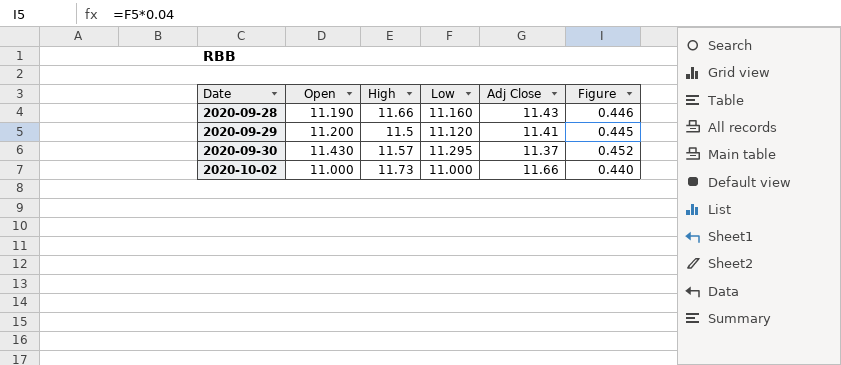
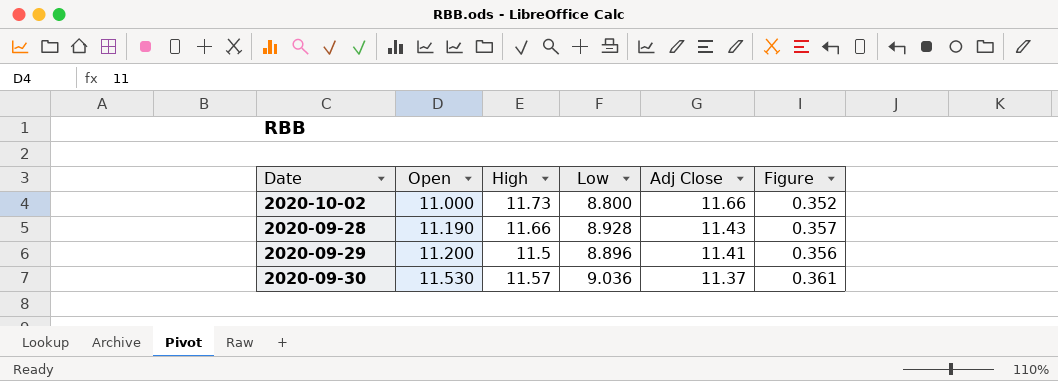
row order: Date ascending -> Open ascending
2020-10-02 | Low: 11.000 -> 8.800
2020-10-02 | Figure: 0.440 -> 0.352
2020-09-28 | Low: 11.160 -> 8.928
2020-09-28 | Figure: 0.446 -> 0.357
2020-09-29 | Low: 11.120 -> 8.896
2020-09-29 | Figure: 0.445 -> 0.356
2020-09-30 | Open: 11.430 -> 11.530
2020-09-30 | Low: 11.295 -> 9.036
2020-09-30 | Figure: 0.452 -> 0.361

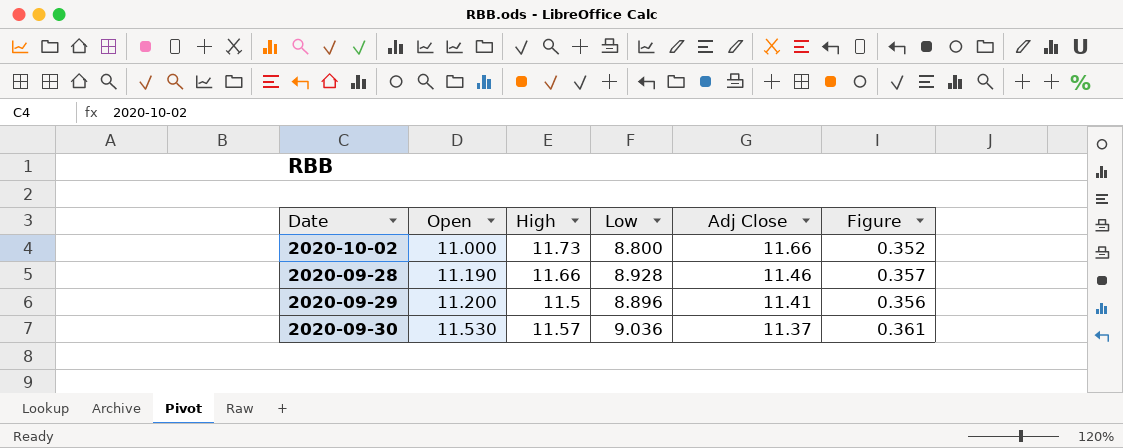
2020-09-28 | Adj Close: 11.43 -> 11.46

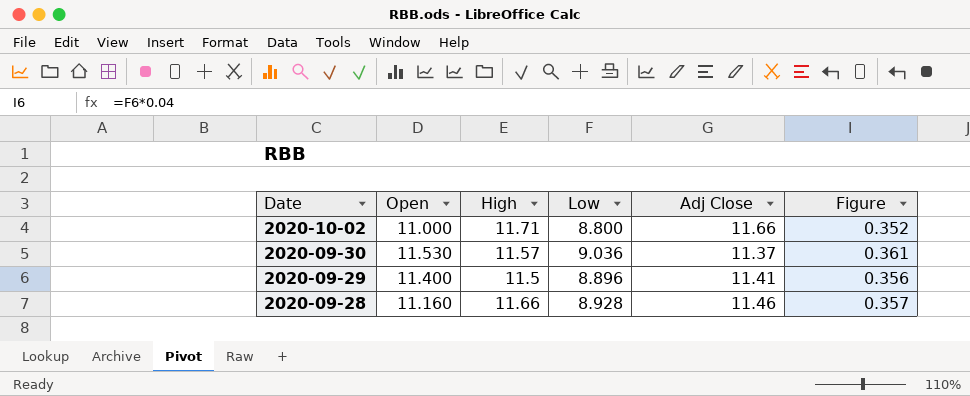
row order: Open ascending -> Date descending
2020-10-02 | High: 11.73 -> 11.71
2020-09-29 | Open: 11.200 -> 11.400
2020-09-28 | Open: 11.190 -> 11.160

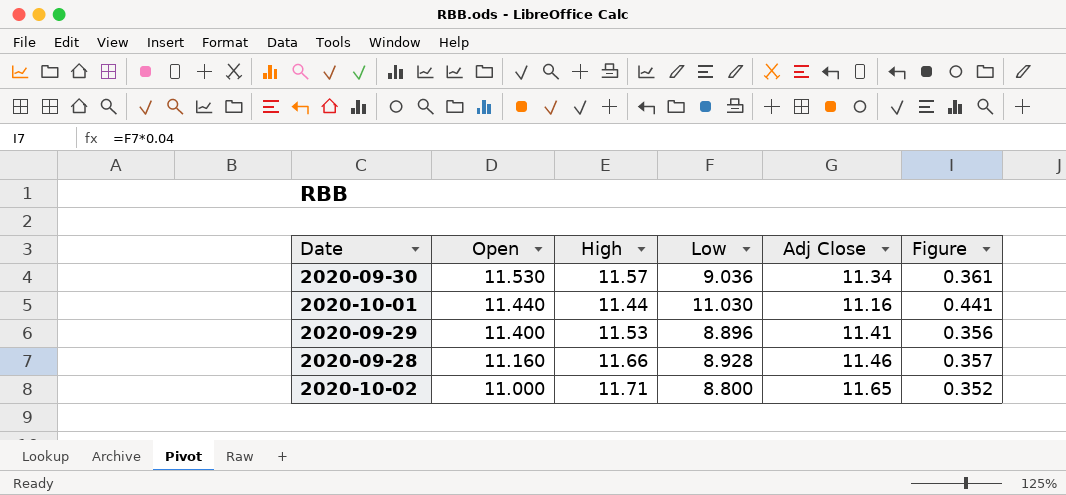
row order: Date descending -> Open descending
2020-09-30 | Adj Close: 11.37 -> 11.34
row 2020-10-01: none -> 11.440 | 11.44 | 11.030 | 11.16 | 0.441
2020-09-29 | High: 11.5 -> 11.53
2020-10-02 | Adj Close: 11.66 -> 11.65

